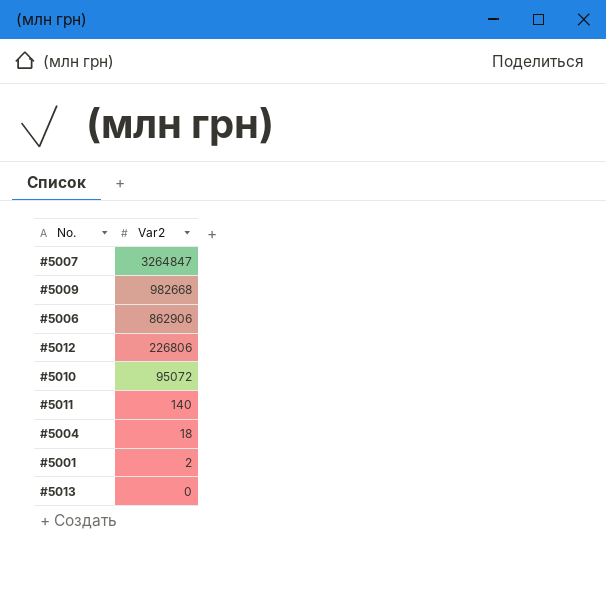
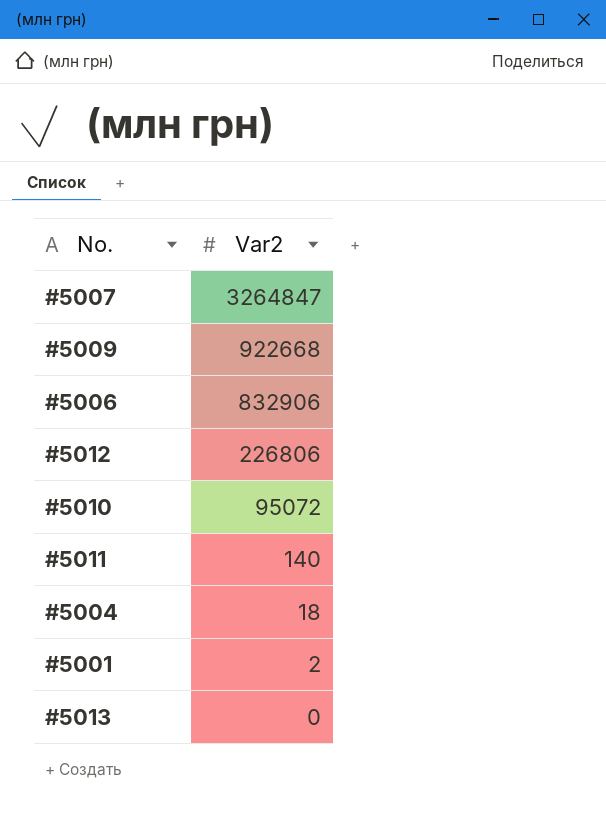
#5009 | Var2: 982668 -> 922668
#5006 | Var2: 862906 -> 832906

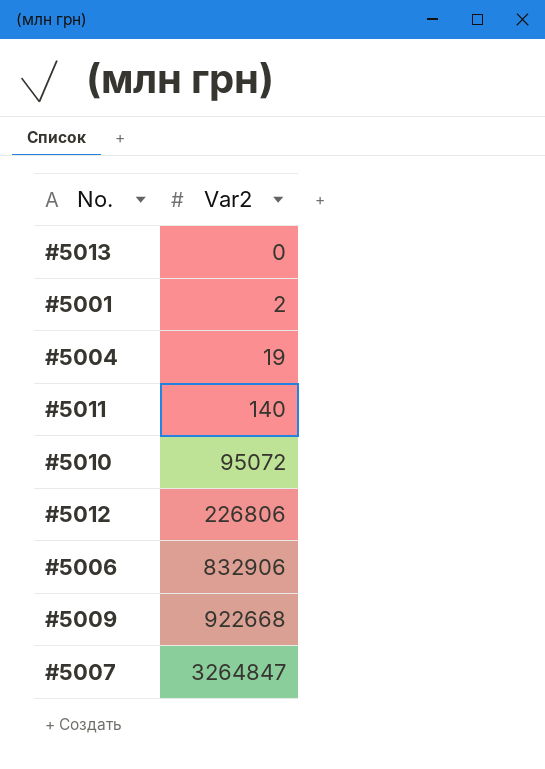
row order: Var2 descending -> Var2 ascending
#5004 | Var2: 18 -> 19

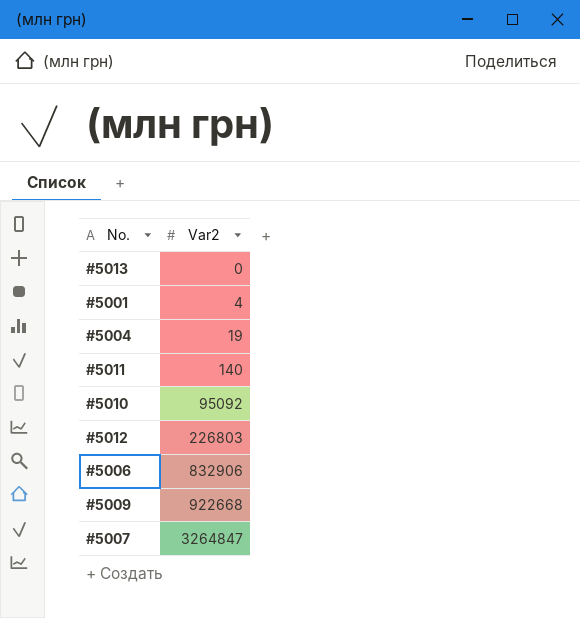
#5001 | Var2: 2 -> 4
#5010 | Var2: 95072 -> 95092
#5012 | Var2: 226806 -> 226803

